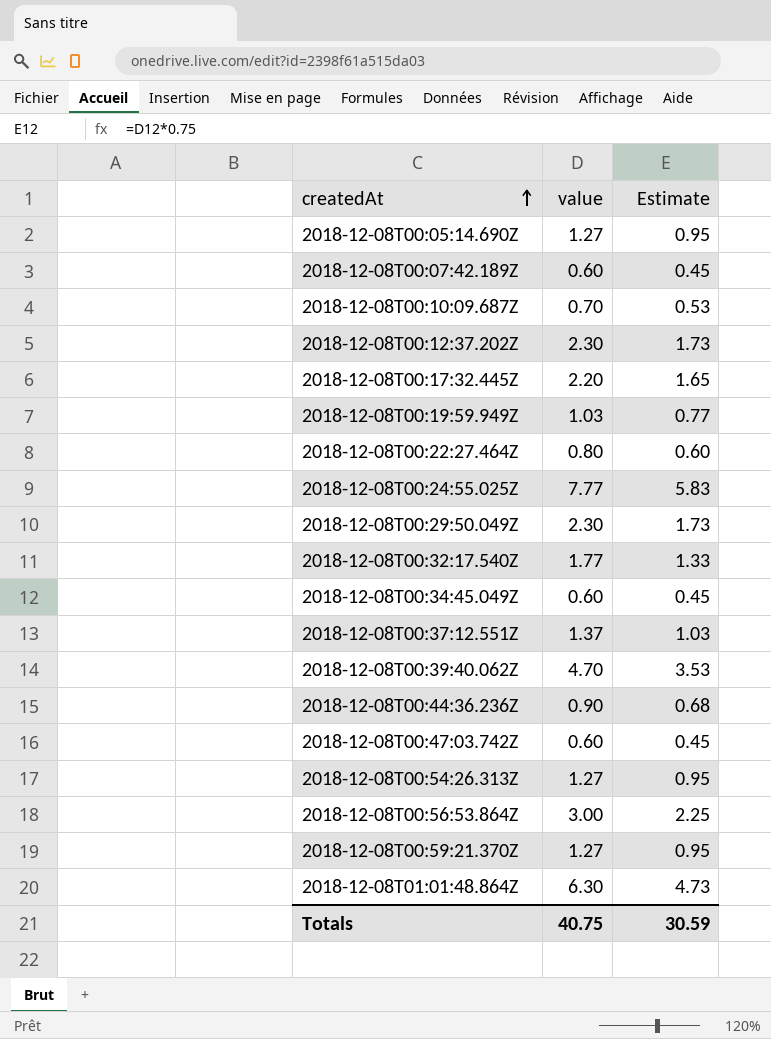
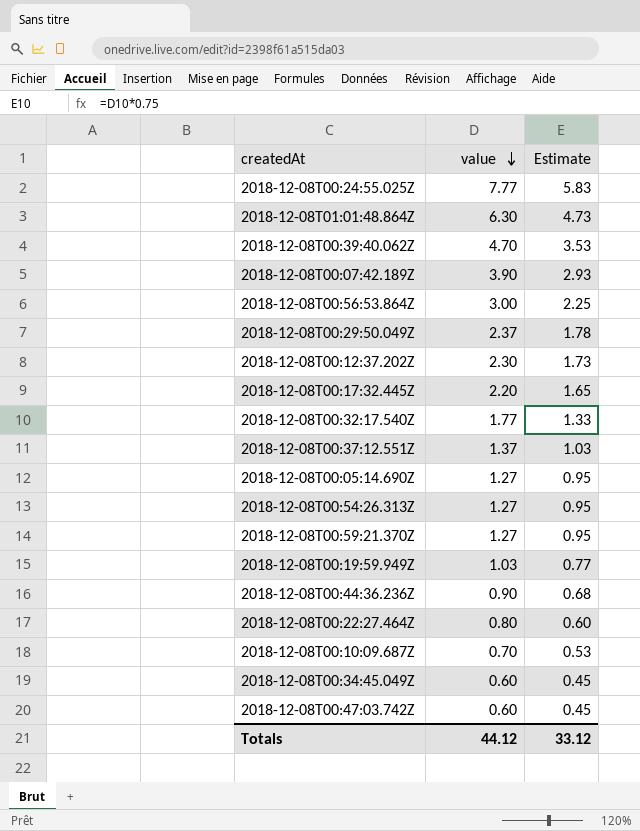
row order: createdAt ascending -> value descending
2018-12-08T00:07:42.189Z | value: 0.60 -> 3.90
2018-12-08T00:07:42.189Z | Estimate: 0.45 -> 2.93
2018-12-08T00:29:50.049Z | value: 2.30 -> 2.37
2018-12-08T00:29:50.049Z | Estimate: 1.73 -> 1.78
Totals | value: 40.75 -> 44.12
Totals | Estimate: 30.59 -> 33.12

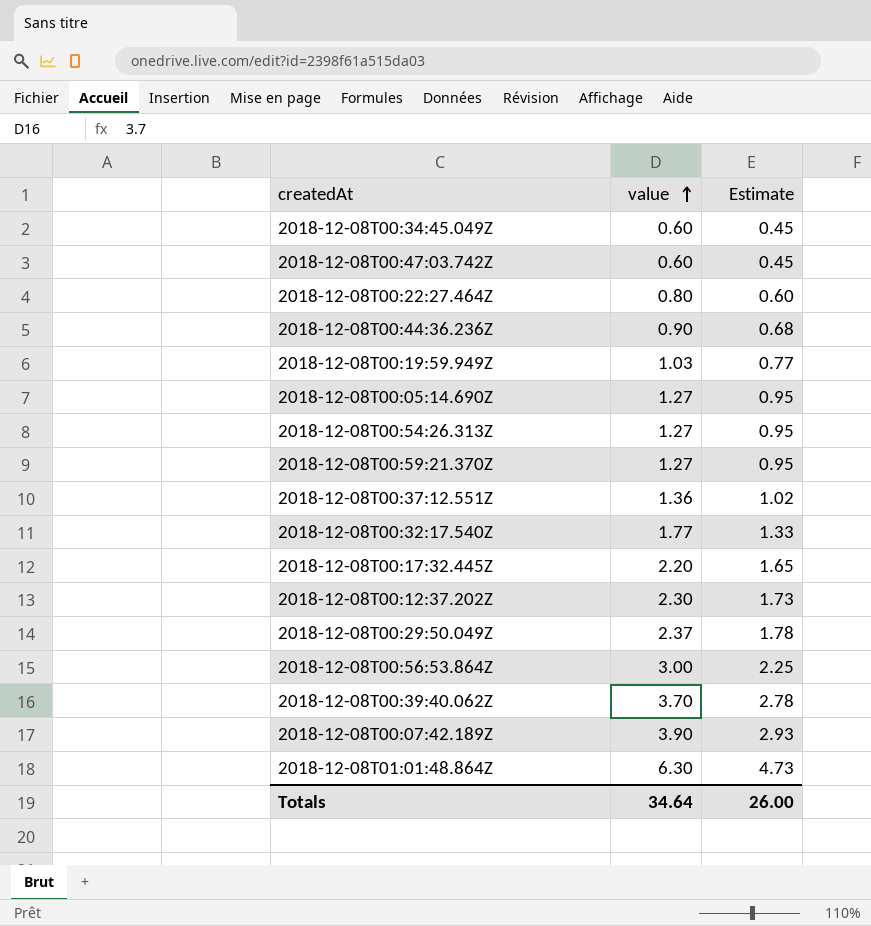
row order: value descending -> value ascending
row 2018-12-08T00:24:55.025Z: 7.77 | 5.83 -> none
row 2018-12-08T00:10:09.687Z: 0.70 | 0.53 -> none
2018-12-08T00:37:12.551Z | value: 1.37 -> 1.36
2018-12-08T00:37:12.551Z | Estimate: 1.03 -> 1.02
2018-12-08T00:39:40.062Z | value: 4.70 -> 3.70
2018-12-08T00:39:40.062Z | Estimate: 3.53 -> 2.78
Totals | value: 44.12 -> 34.64
Totals | Estimate: 33.12 -> 26.00

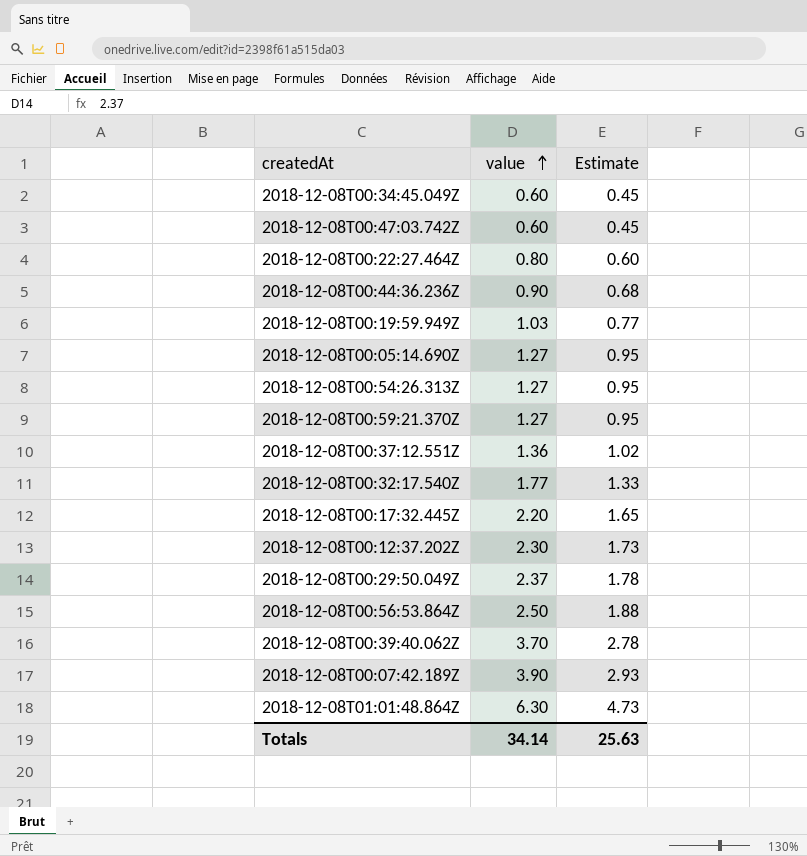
2018-12-08T00:56:53.864Z | value: 3.00 -> 2.50
2018-12-08T00:56:53.864Z | Estimate: 2.25 -> 1.88
Totals | value: 34.64 -> 34.14
Totals | Estimate: 26.00 -> 25.63

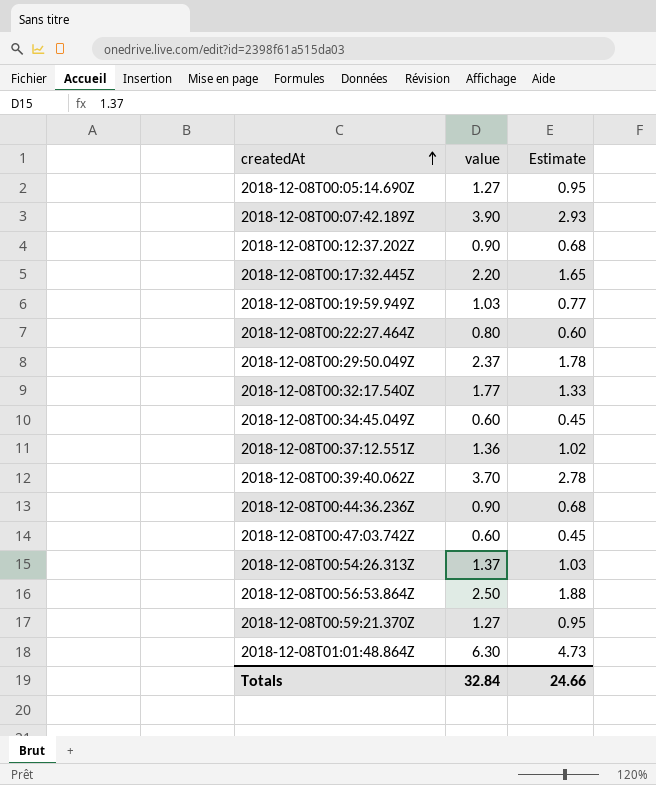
row order: value ascending -> createdAt ascending
2018-12-08T00:12:37.202Z | value: 2.30 -> 0.90
2018-12-08T00:12:37.202Z | Estimate: 1.73 -> 0.68
2018-12-08T00:54:26.313Z | value: 1.27 -> 1.37
2018-12-08T00:54:26.313Z | Estimate: 0.95 -> 1.03
Totals | value: 34.14 -> 32.84
Totals | Estimate: 25.63 -> 24.66

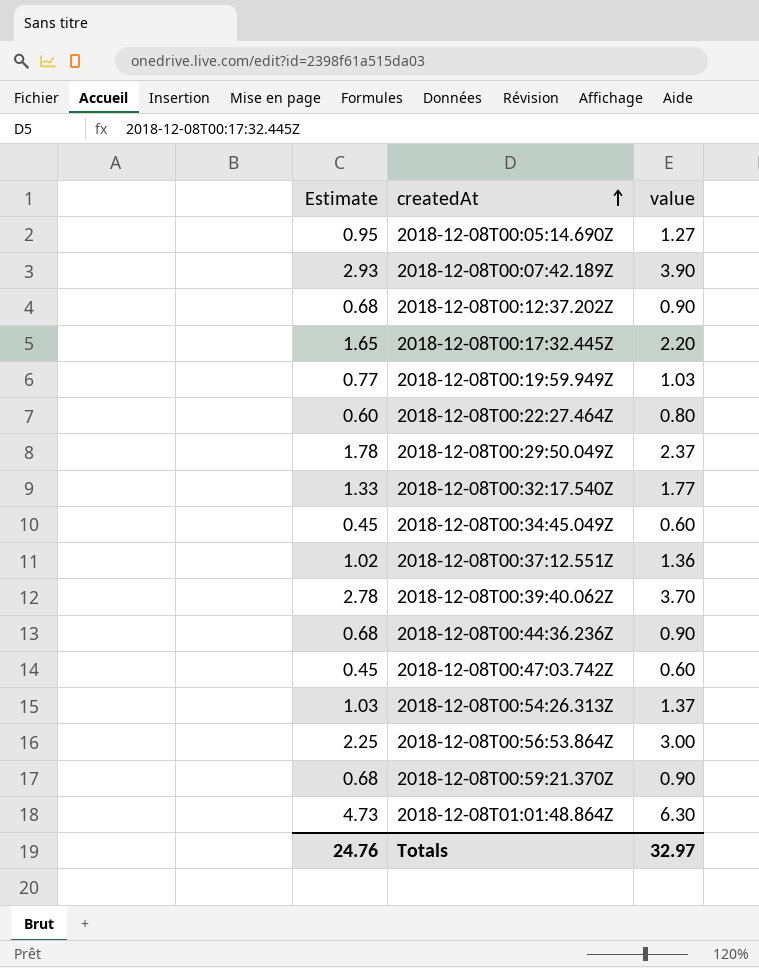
column Estimate | position: 3 -> 1
2018-12-08T00:56:53.864Z | Estimate: 1.88 -> 2.25
2018-12-08T00:56:53.864Z | value: 2.50 -> 3.00
2018-12-08T00:59:21.370Z | Estimate: 0.95 -> 0.68
2018-12-08T00:59:21.370Z | value: 1.27 -> 0.90
Totals | Estimate: 24.66 -> 24.76
Totals | value: 32.84 -> 32.97

